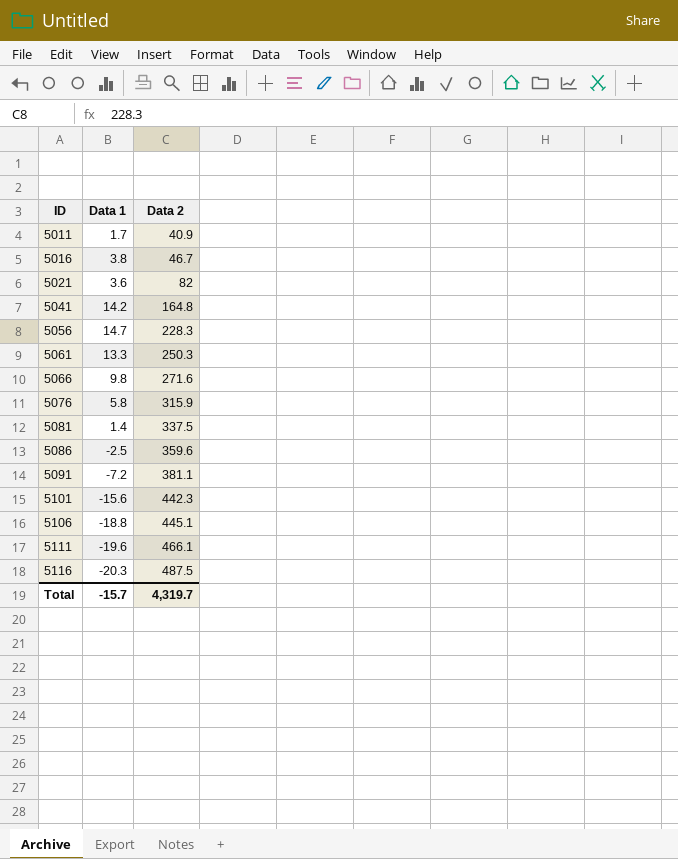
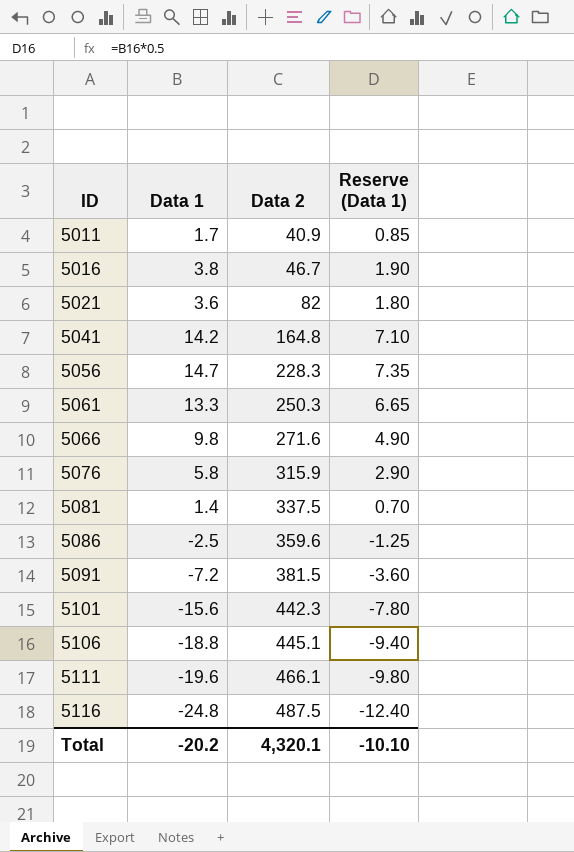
column Reserve (Data 1) | formula: none -> [Data 1] * 0.5
5091 | Data 2: 381.1 -> 381.5
5116 | Data 1: -20.3 -> -24.8
Total | Data 1: -15.7 -> -20.2
Total | Data 2: 4,319.7 -> 4,320.1

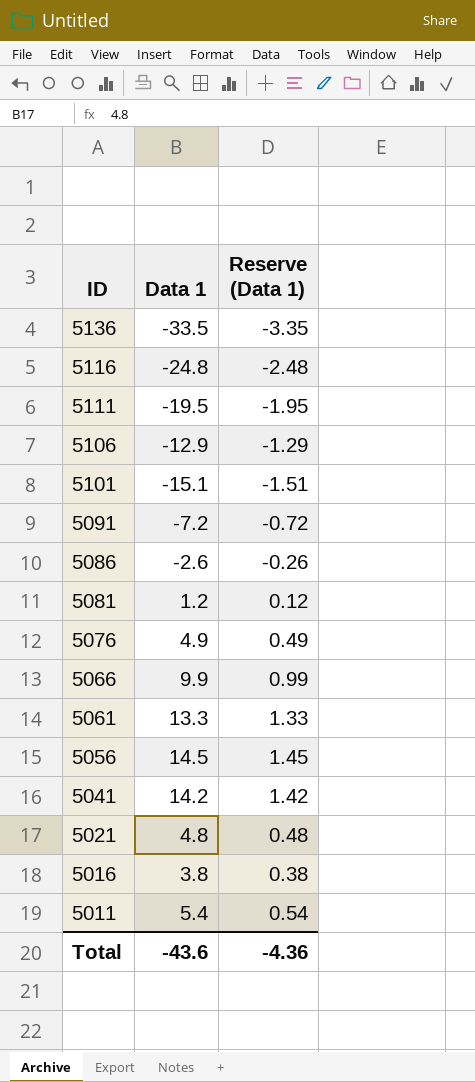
row order: ID ascending -> ID descending
column Data 2 | position: 3 -> none
column Reserve (Data 1) | formula: [Data 1] * 0.5 -> [Data 1] * 0.1
row 5136: none -> -33.5 | -3.35
5111 | Data 1: -19.6 -> -19.5
5106 | Data 1: -18.8 -> -12.9
5101 | Data 1: -15.6 -> -15.1
5086 | Data 1: -2.5 -> -2.6
5081 | Data 1: 1.4 -> 1.2
5076 | Data 1: 5.8 -> 4.9
5066 | Data 1: 9.8 -> 9.9
5056 | Data 1: 14.7 -> 14.5
5021 | Data 1: 3.6 -> 4.8
5011 | Data 1: 1.7 -> 5.4
Total | Data 1: -20.2 -> -43.6
Total | Reserve (Data 1): -10.10 -> -4.36

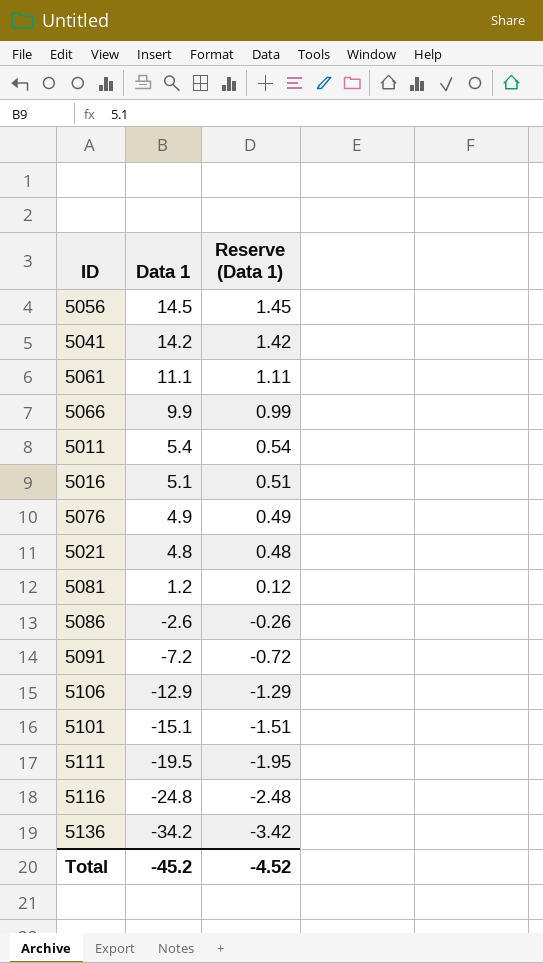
row order: ID descending -> Data 1 descending
5061 | Data 1: 13.3 -> 11.1
5061 | Reserve (Data 1): 1.33 -> 1.11
5016 | Data 1: 3.8 -> 5.1
5016 | Reserve (Data 1): 0.38 -> 0.51
5136 | Data 1: -33.5 -> -34.2
5136 | Reserve (Data 1): -3.35 -> -3.42
Total | Data 1: -43.6 -> -45.2
Total | Reserve (Data 1): -4.36 -> -4.52

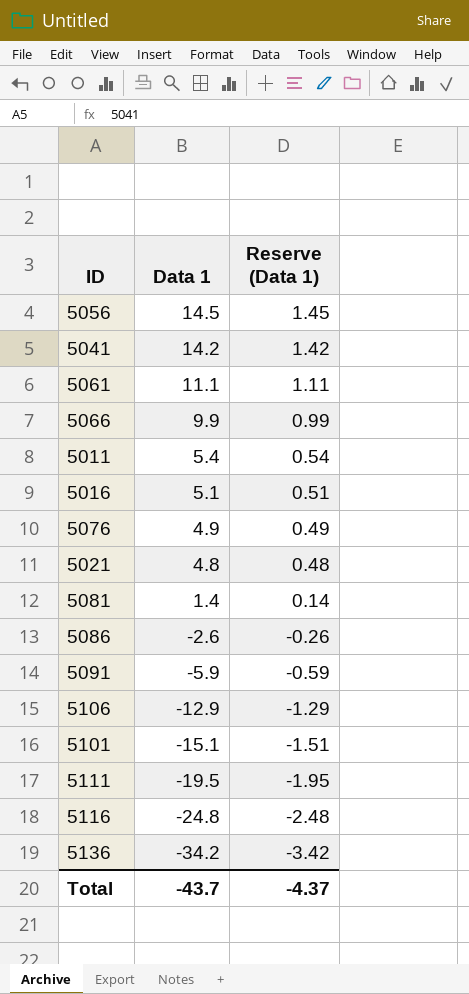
5081 | Data 1: 1.2 -> 1.4
5081 | Reserve (Data 1): 0.12 -> 0.14
5091 | Data 1: -7.2 -> -5.9
5091 | Reserve (Data 1): -0.72 -> -0.59
Total | Data 1: -45.2 -> -43.7
Total | Reserve (Data 1): -4.52 -> -4.37

